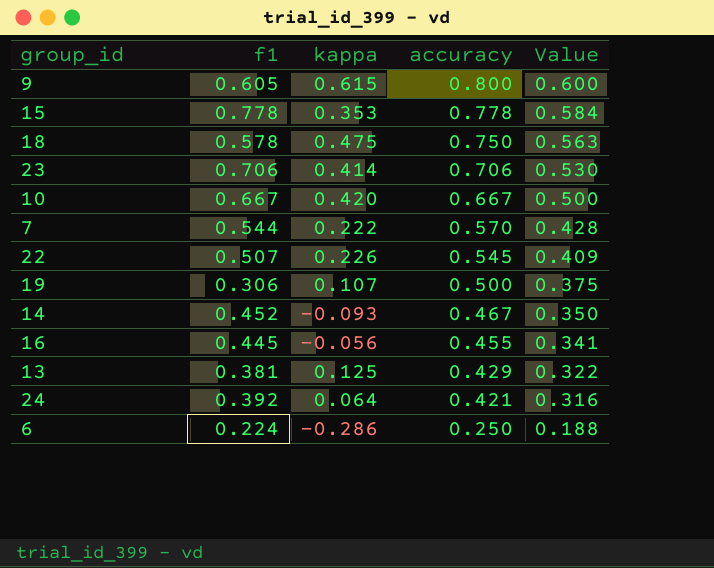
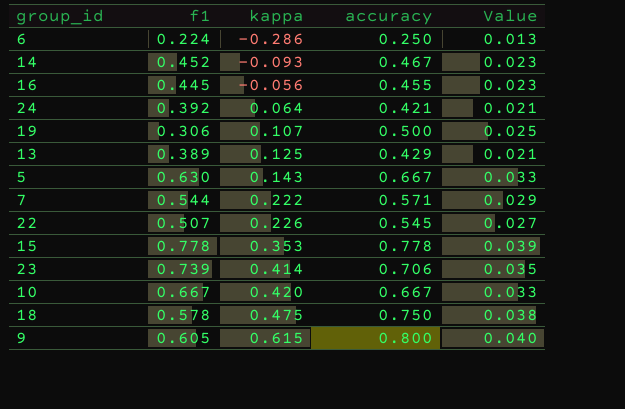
row order: accuracy descending -> kappa ascending
column Value | formula: [accuracy] * 0.75 -> [accuracy] * 0.05
13 | f1: 0.381 -> 0.389
row 5: none -> 0.630 | 0.143 | 0.667 | 0.033
7 | accuracy: 0.570 -> 0.571
23 | f1: 0.706 -> 0.739

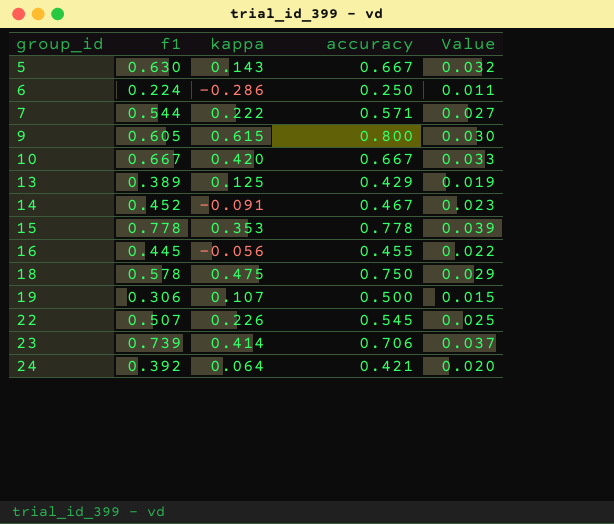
row order: kappa ascending -> group_id ascending
column Value | formula: [accuracy] * 0.05 -> [f1] * 0.05
14 | kappa: -0.093 -> -0.091

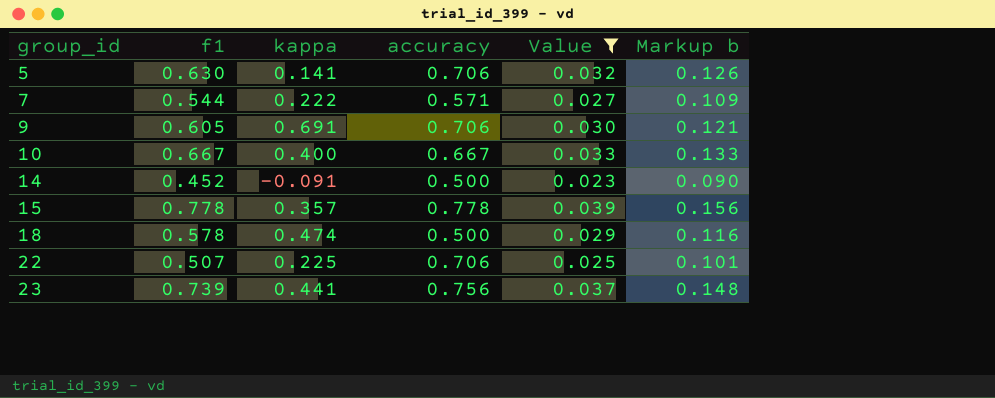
filter: none -> Value >= 0.023
column Markup b | formula: none -> [f1] * 0.2
5 | kappa: 0.143 -> 0.141
5 | accuracy: 0.667 -> 0.706
9 | kappa: 0.615 -> 0.691
9 | accuracy: 0.800 -> 0.706
10 | kappa: 0.420 -> 0.400
14 | accuracy: 0.467 -> 0.500
15 | kappa: 0.353 -> 0.357
18 | kappa: 0.475 -> 0.474
18 | accuracy: 0.750 -> 0.500
22 | kappa: 0.226 -> 0.225
22 | accuracy: 0.545 -> 0.706
23 | kappa: 0.414 -> 0.441
23 | accuracy: 0.706 -> 0.756

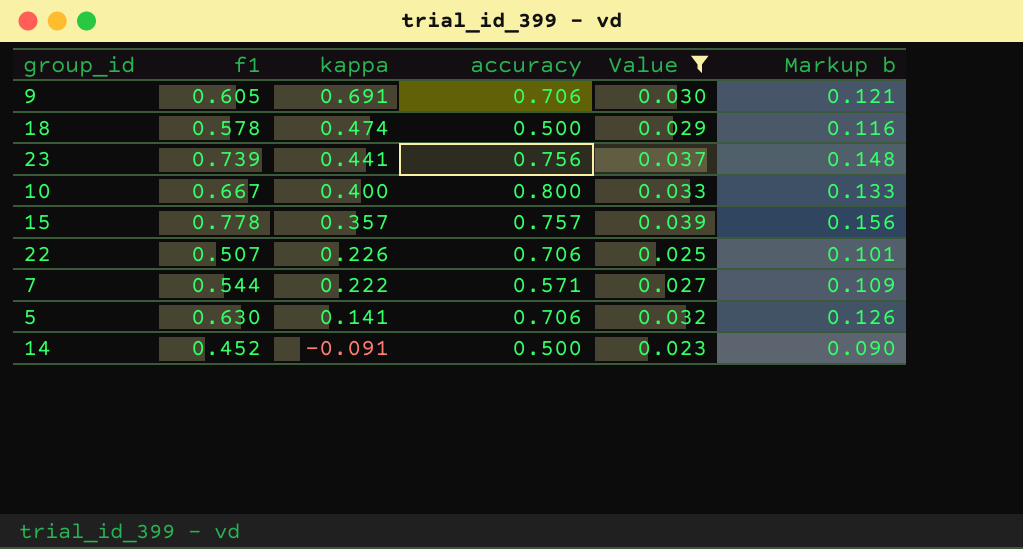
row order: group_id ascending -> kappa descending
10 | accuracy: 0.667 -> 0.800
15 | accuracy: 0.778 -> 0.757
22 | kappa: 0.225 -> 0.226

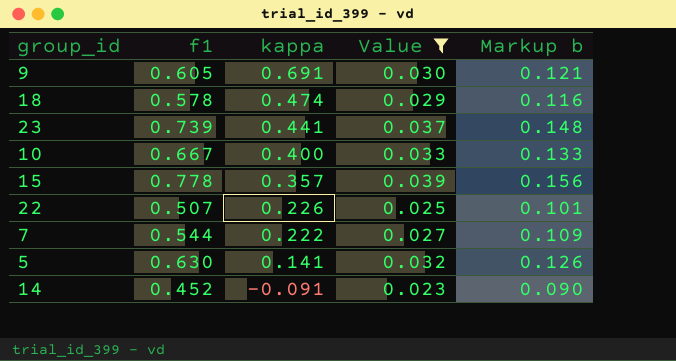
column accuracy | position: 4 -> none

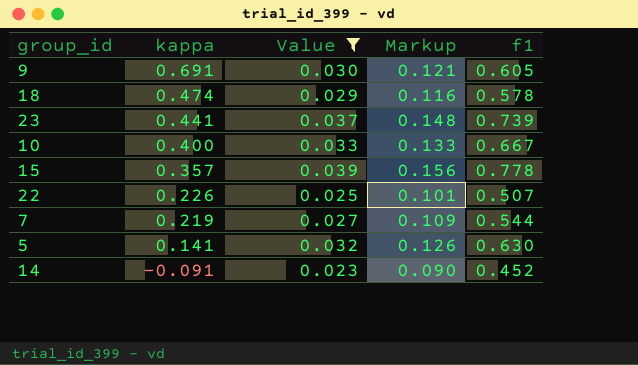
column name: Markup b -> Markup
column f1 | position: 2 -> 5
7 | kappa: 0.222 -> 0.219

